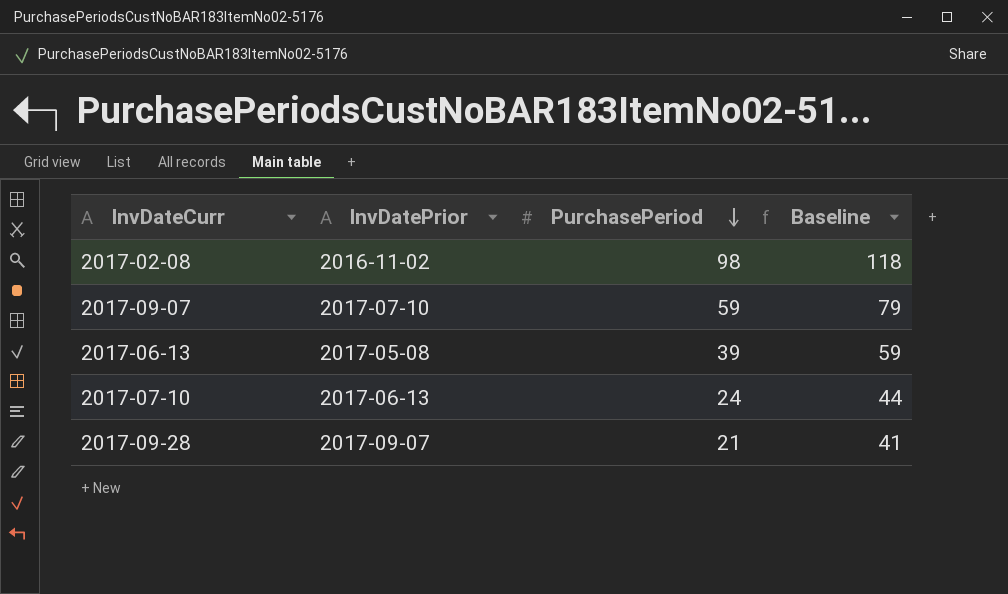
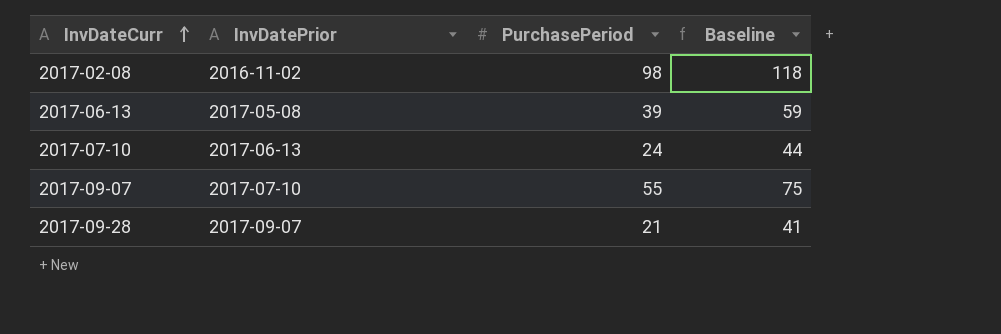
row order: PurchasePeriod descending -> InvDateCurr ascending
2017-09-07 | PurchasePeriod: 59 -> 55
2017-09-07 | Baseline: 79 -> 75

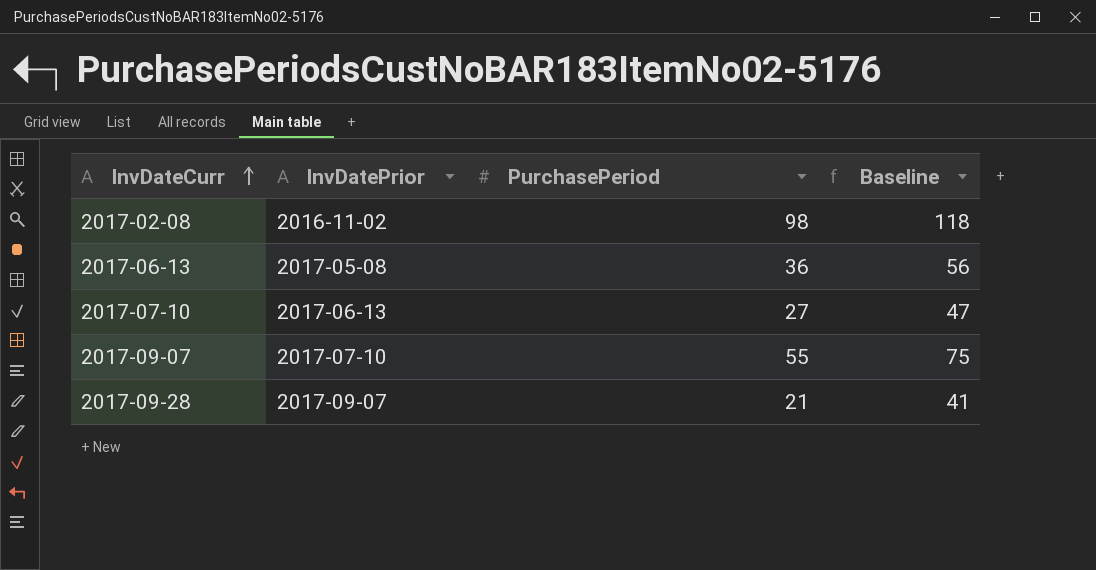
2017-06-13 | PurchasePeriod: 39 -> 36
2017-06-13 | Baseline: 59 -> 56
2017-07-10 | PurchasePeriod: 24 -> 27
2017-07-10 | Baseline: 44 -> 47

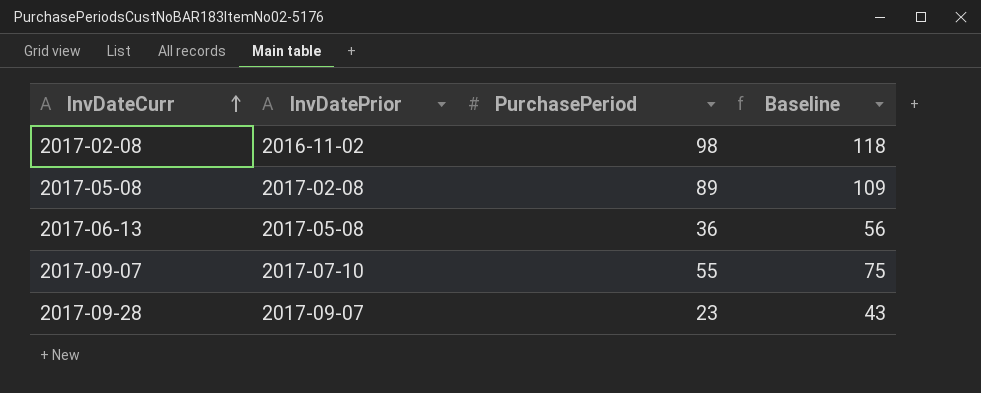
row 2017-07-10: 2017-06-13 | 27 | 47 -> none
row 2017-05-08: none -> 2017-02-08 | 89 | 109
2017-09-28 | PurchasePeriod: 21 -> 23
2017-09-28 | Baseline: 41 -> 43

